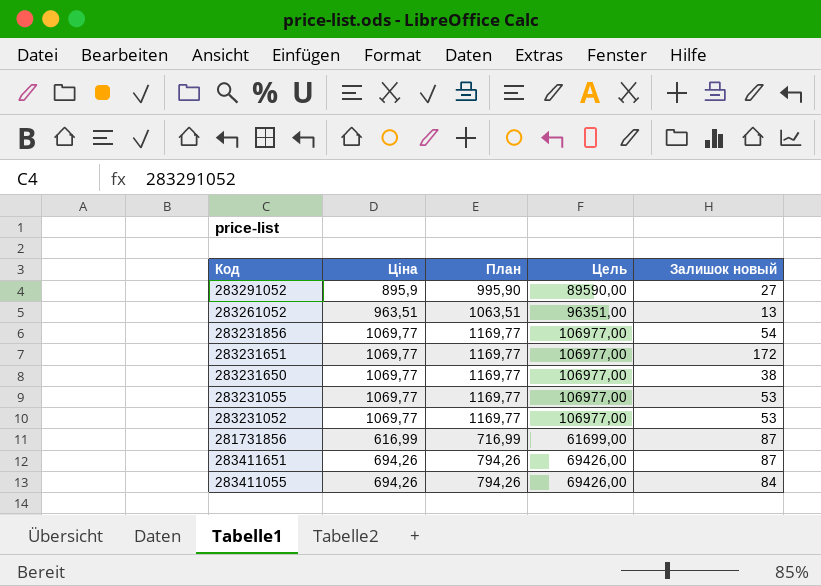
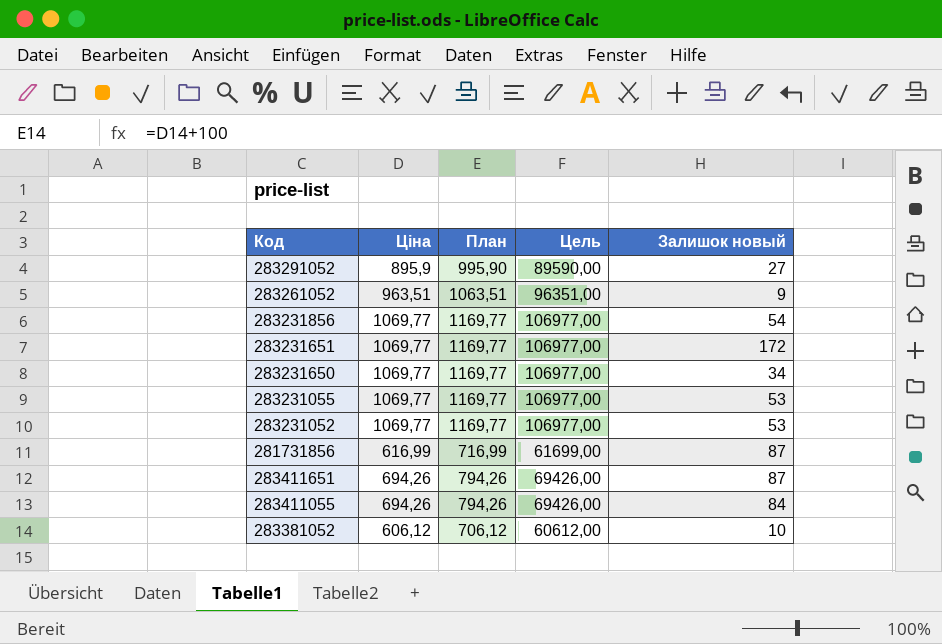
283261052 | Залишок новый: 13 -> 9
283231650 | Залишок новый: 38 -> 34
row 283381052: none -> 606,12 | 706,12 | 60612,00 | 10

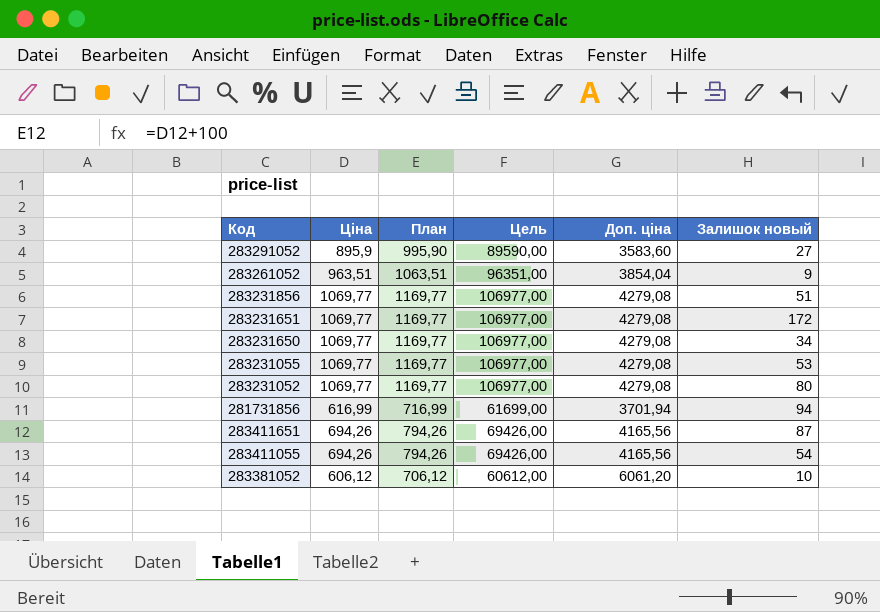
column Доп. ціна | position: none -> 5
283231856 | Залишок новый: 54 -> 51
283231052 | Залишок новый: 53 -> 80
281731856 | Залишок новый: 87 -> 94
283411055 | Залишок новый: 84 -> 54

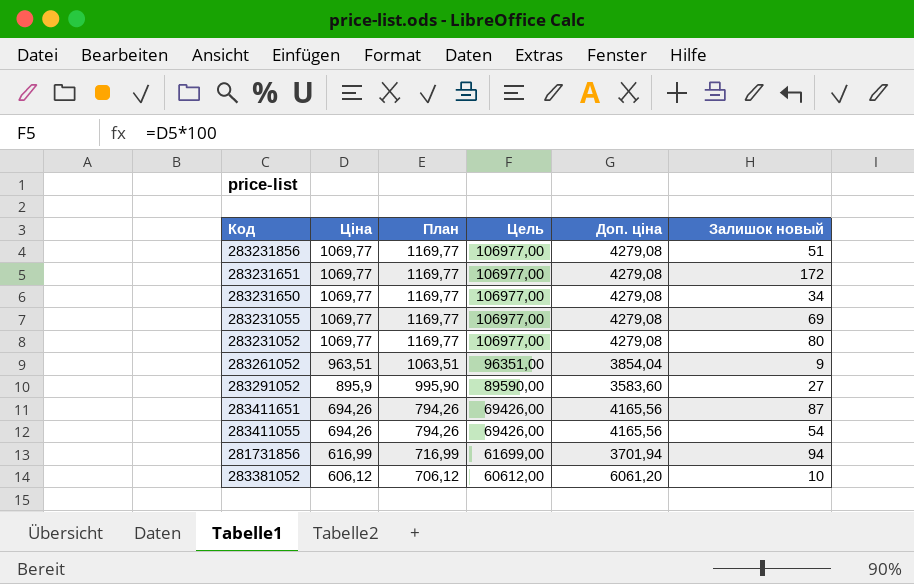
row order: none -> Ціна descending
283231055 | Залишок новый: 53 -> 69

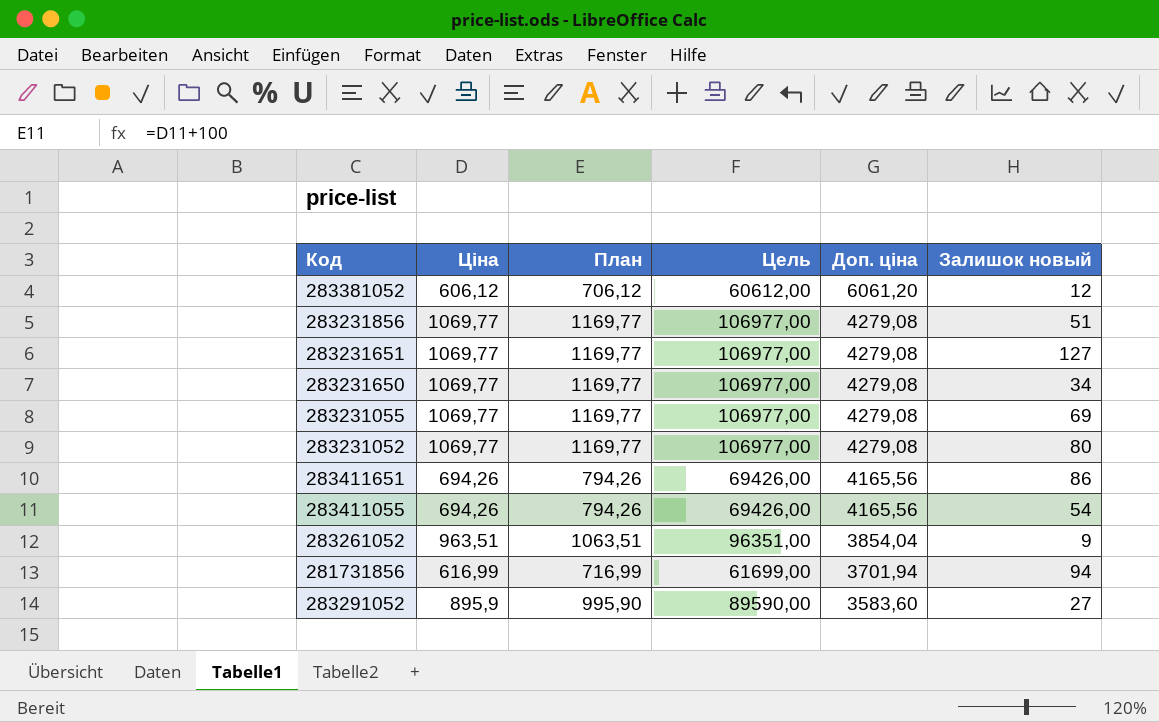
row order: Ціна descending -> Доп. ціна descending
283381052 | Залишок новый: 10 -> 12
283231651 | Залишок новый: 172 -> 127
283411651 | Залишок новый: 87 -> 86

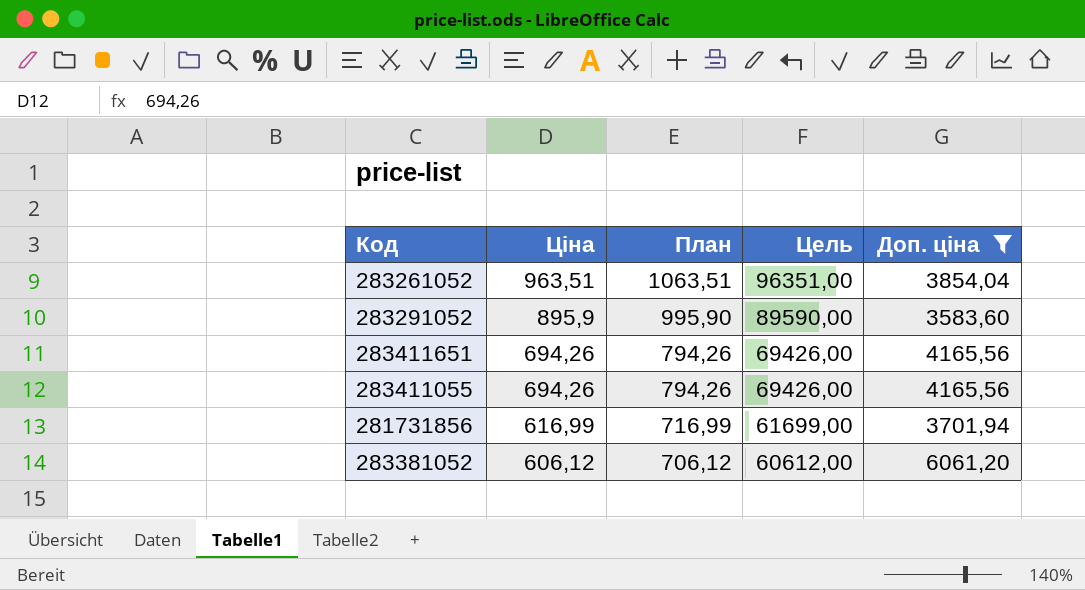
filter: none -> Доп. ціна != 4279,08
row order: Доп. ціна descending -> Ціна descending
column Залишок новый | position: 6 -> none

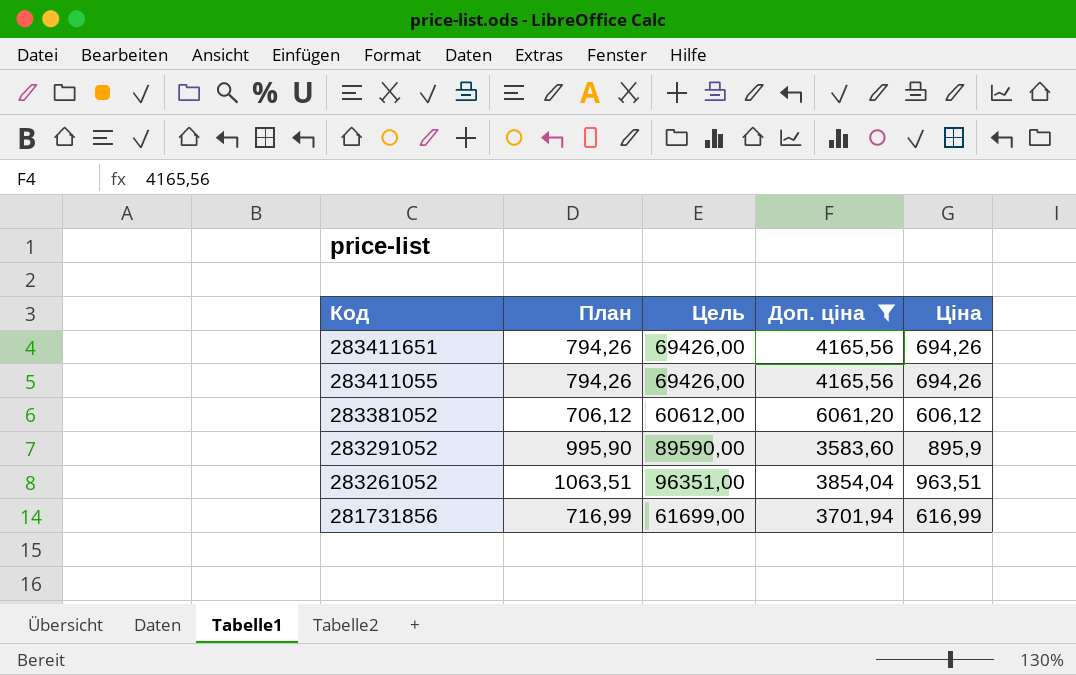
row order: Ціна descending -> Код descending
column Ціна | position: 2 -> 5

